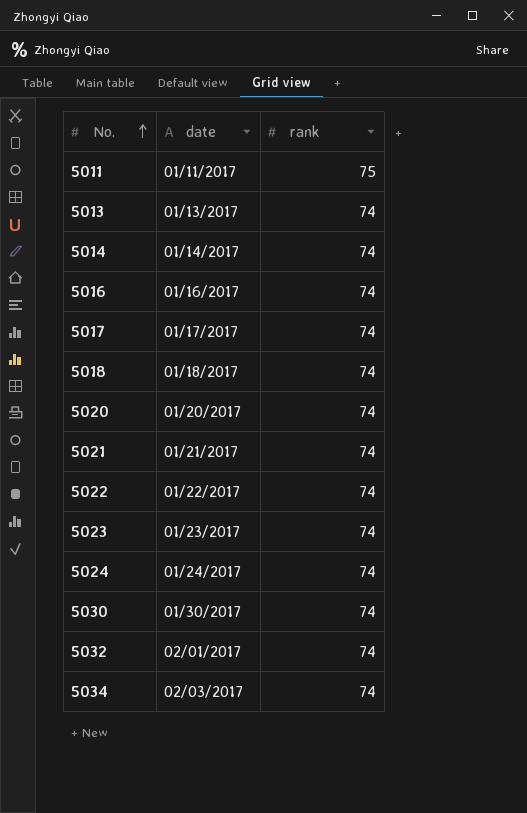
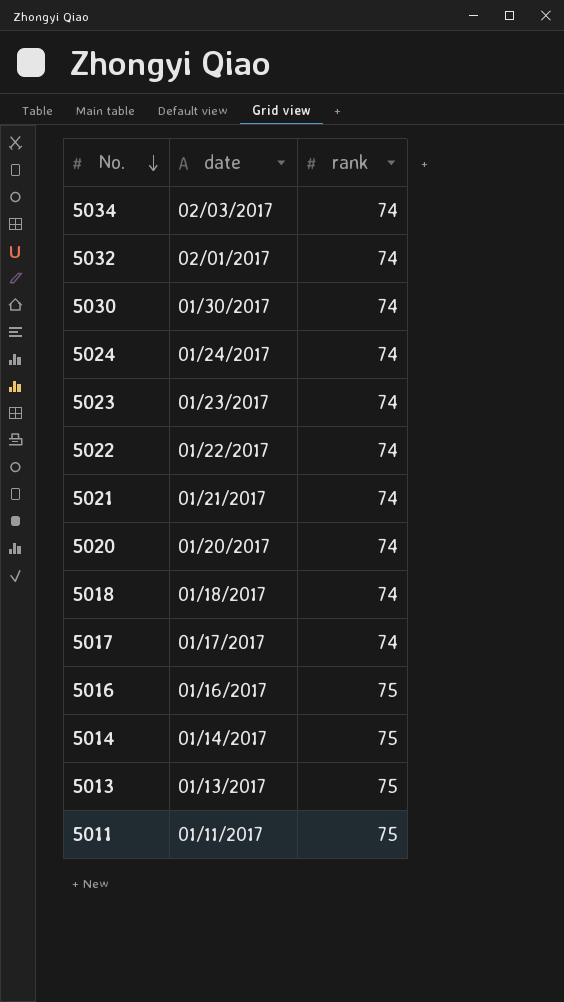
row order: No. ascending -> No. descending
5016 | rank: 74 -> 75
5014 | rank: 74 -> 75
5013 | rank: 74 -> 75

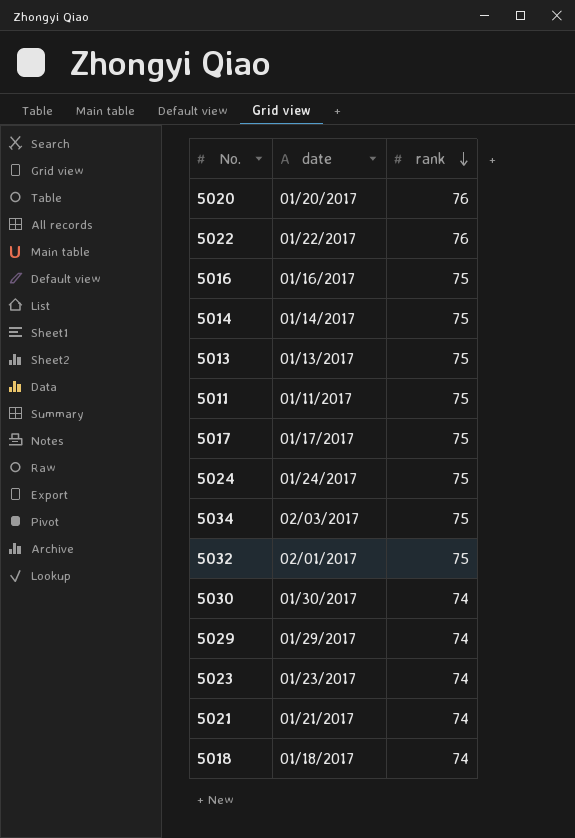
row order: No. descending -> rank descending
5020 | rank: 74 -> 76
5022 | rank: 74 -> 76
5017 | rank: 74 -> 75
5024 | rank: 74 -> 75
5034 | rank: 74 -> 75
5032 | rank: 74 -> 75
row 5029: none -> 01/29/2017 | 74

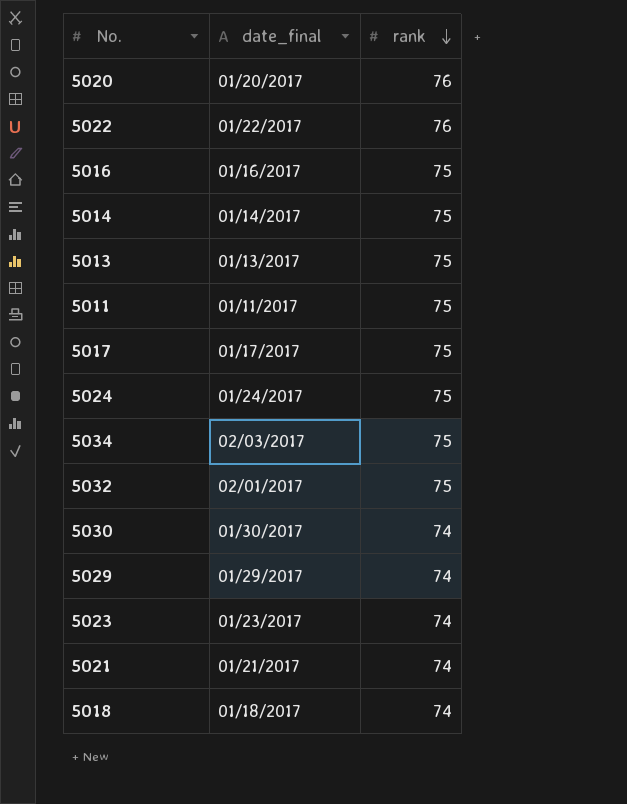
column name: date -> date_final

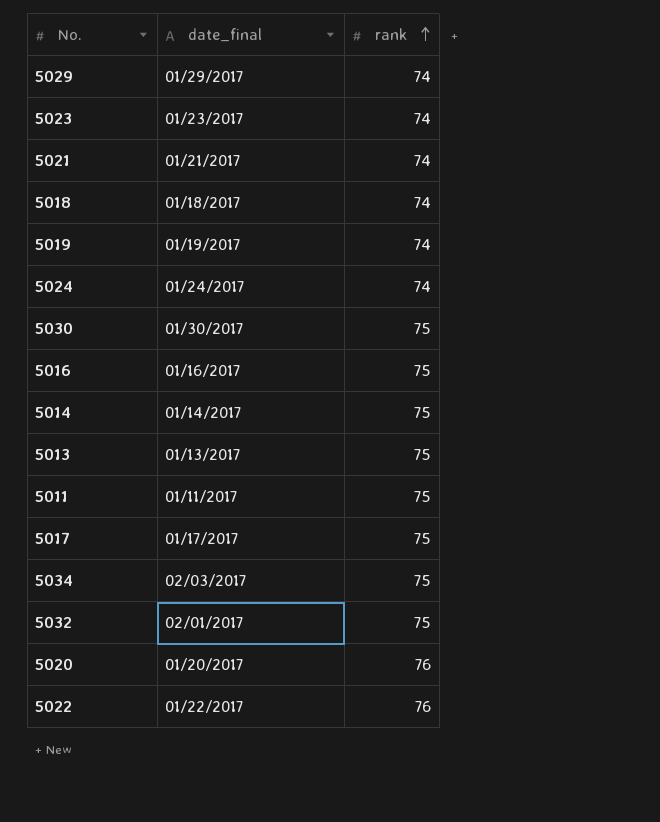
row order: rank descending -> rank ascending
row 5019: none -> 01/19/2017 | 74
5024 | rank: 75 -> 74
5030 | rank: 74 -> 75

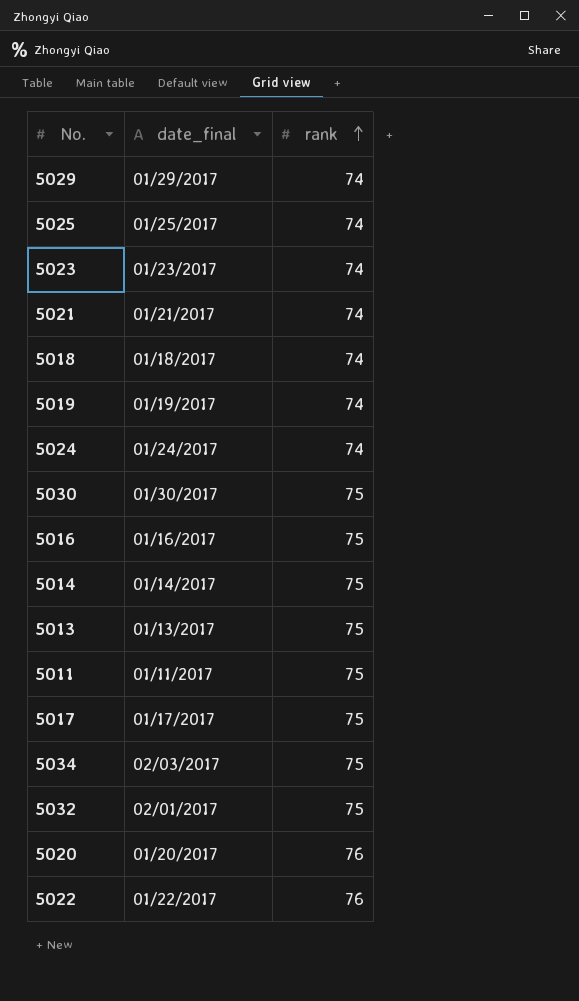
row 5025: none -> 01/25/2017 | 74

